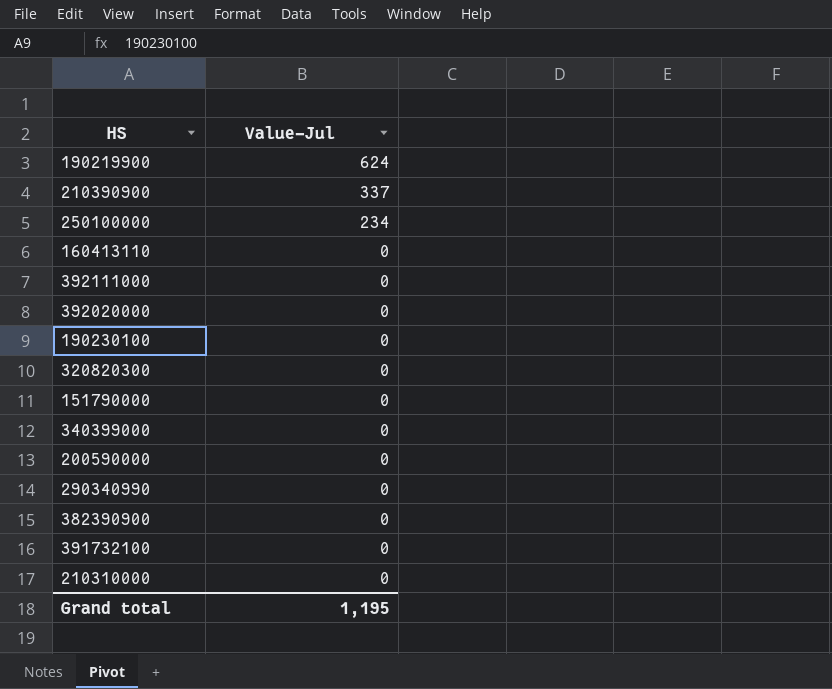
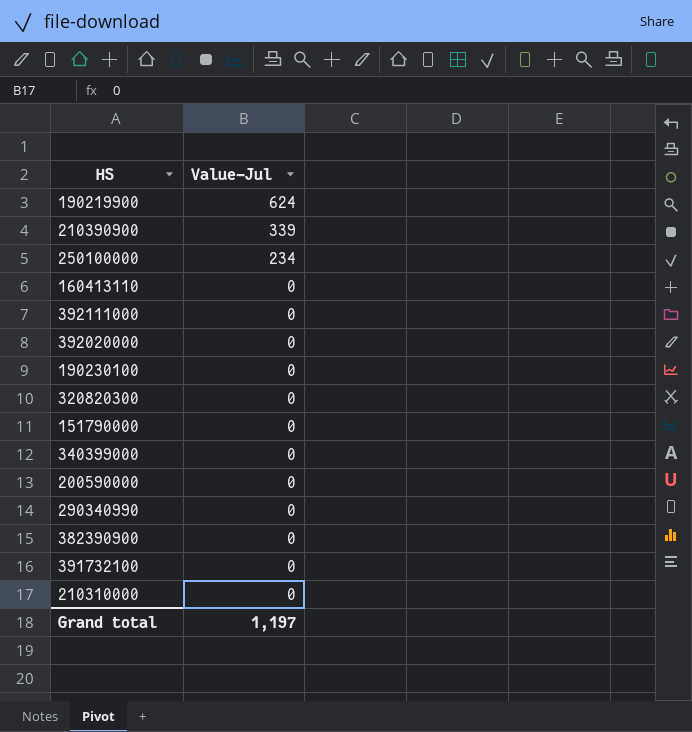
210390900 | Value-Jul: 337 -> 339
Grand total | Value-Jul: 1,195 -> 1,197

